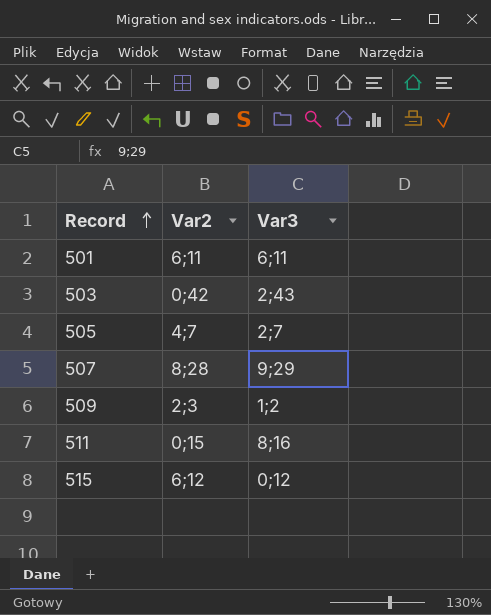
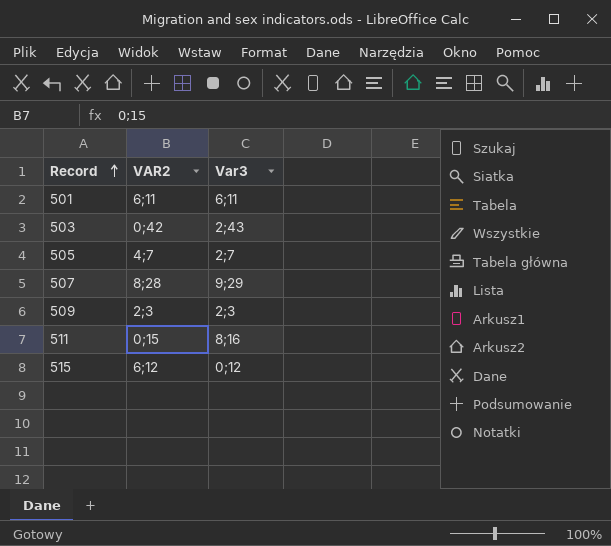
column name: Var2 -> VAR2
509 | Var3: 1;2 -> 2;3

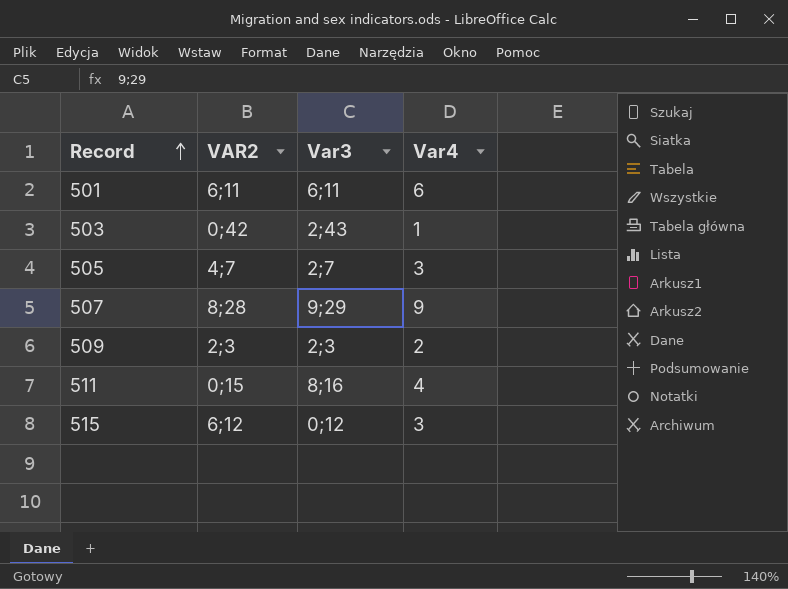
column Var4 | position: none -> 4

